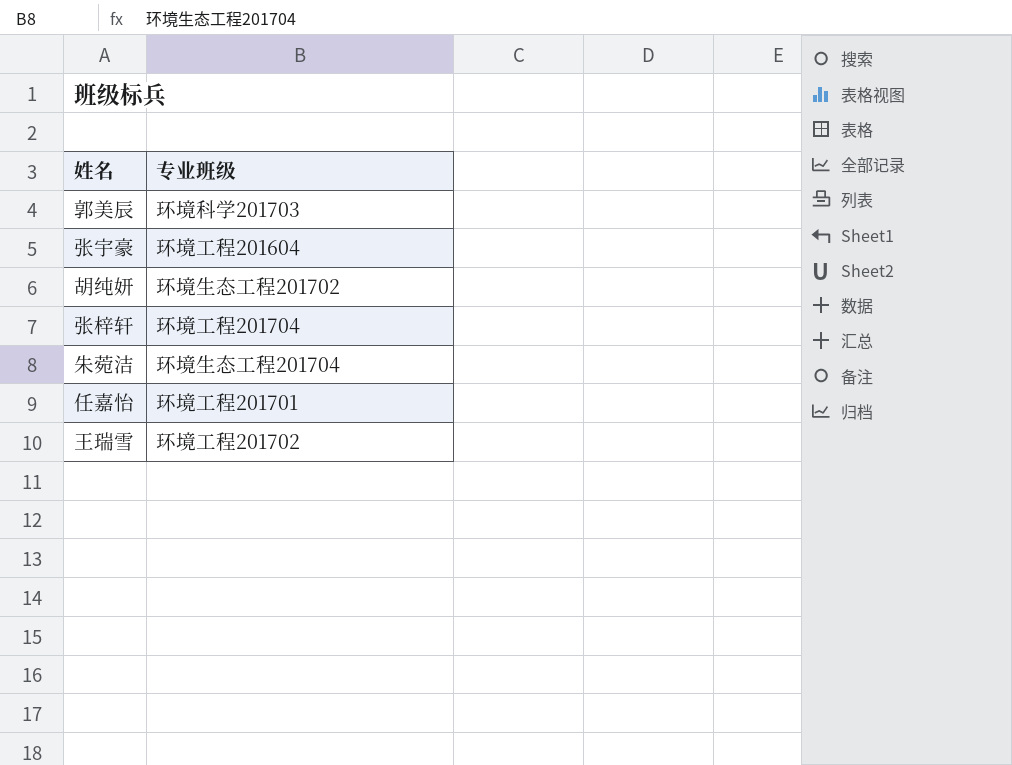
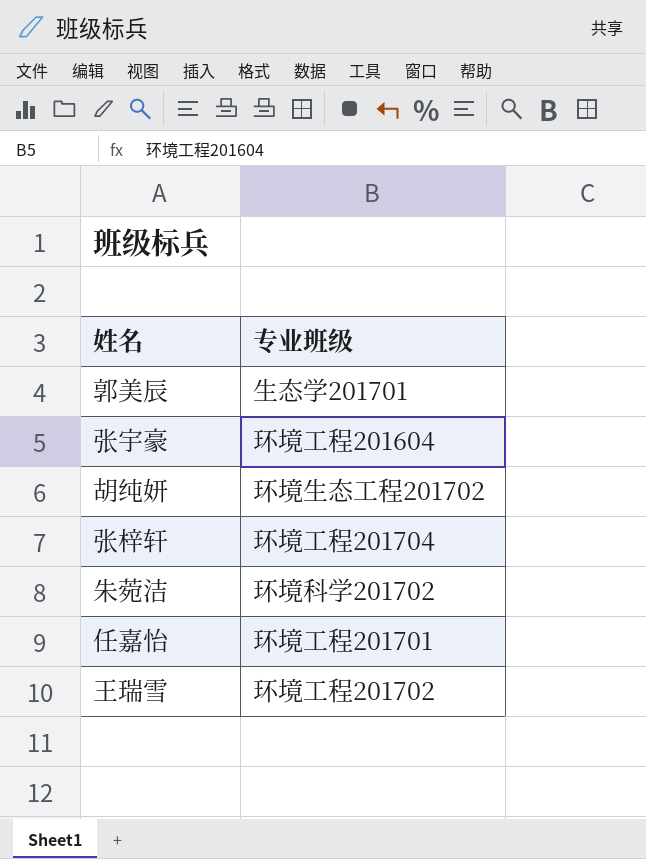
郭美辰 | 专业班级: 环境科学201703 -> 生态学201701
朱菀洁 | 专业班级: 环境生态工程201704 -> 环境科学201702

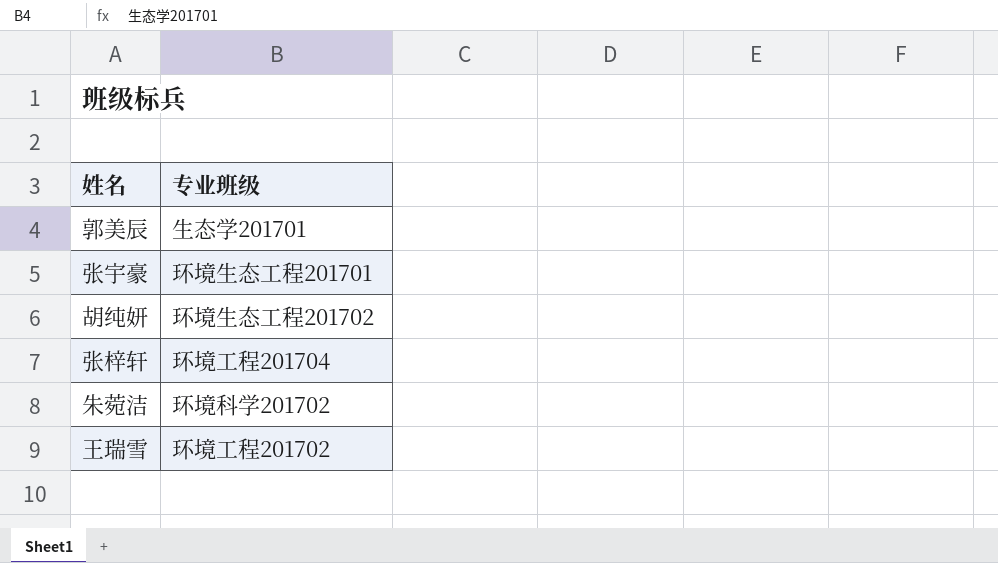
row 任嘉怡: 环境工程201701 -> none
张宇豪 | 专业班级: 环境工程201604 -> 环境生态工程201701

